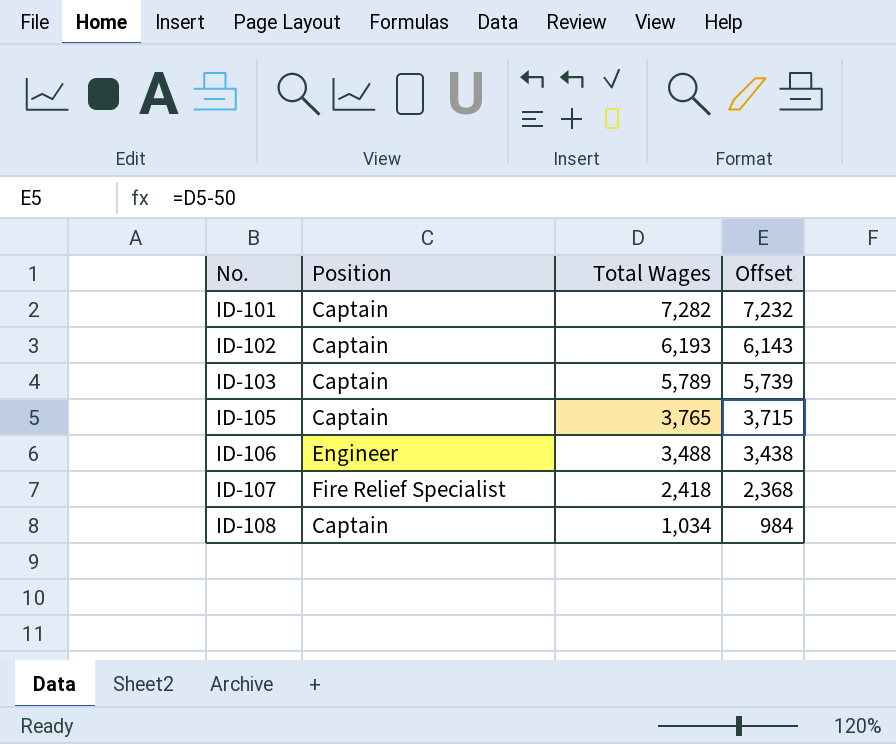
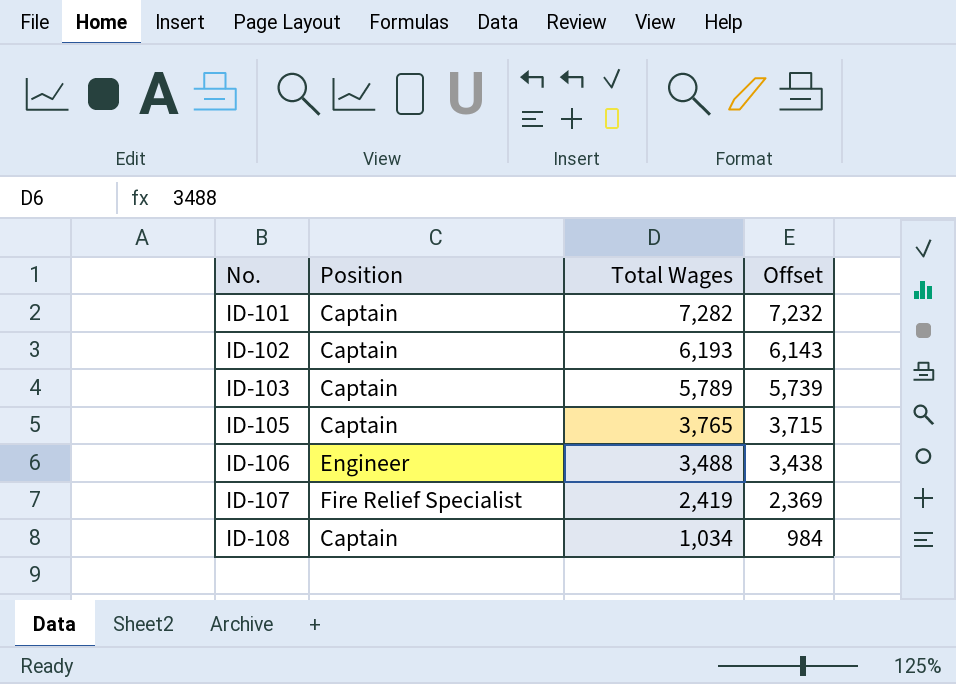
ID-107 | Total Wages: 2,418 -> 2,419
ID-107 | Offset: 2,368 -> 2,369

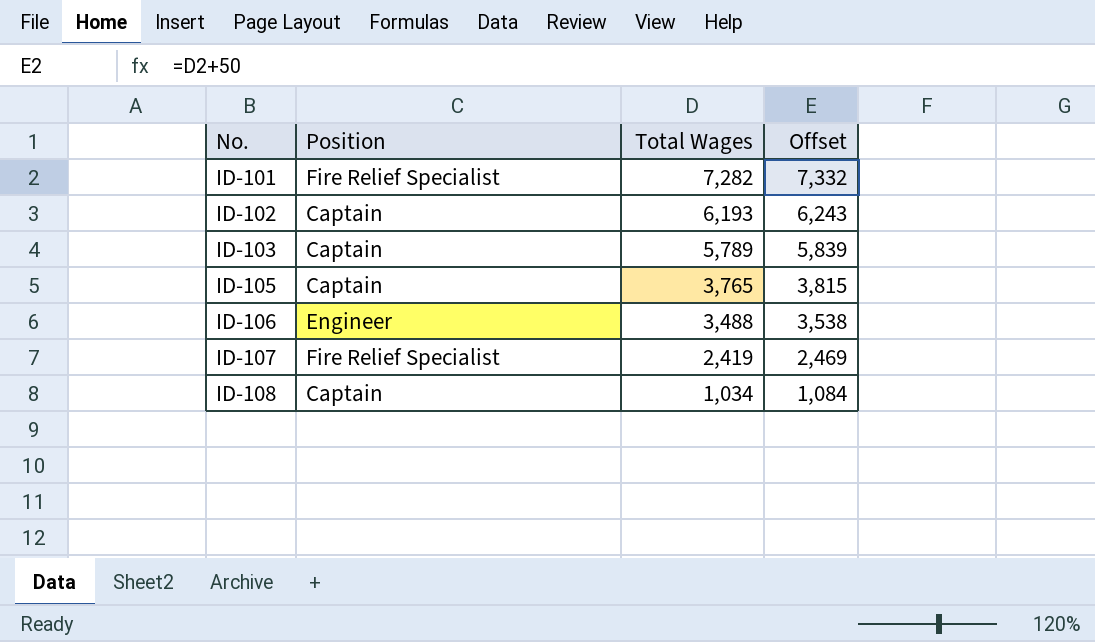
column Offset | formula: [Total Wages] - 50 -> [Total Wages] + 50
ID-101 | Position: Captain -> Fire Relief Specialist

